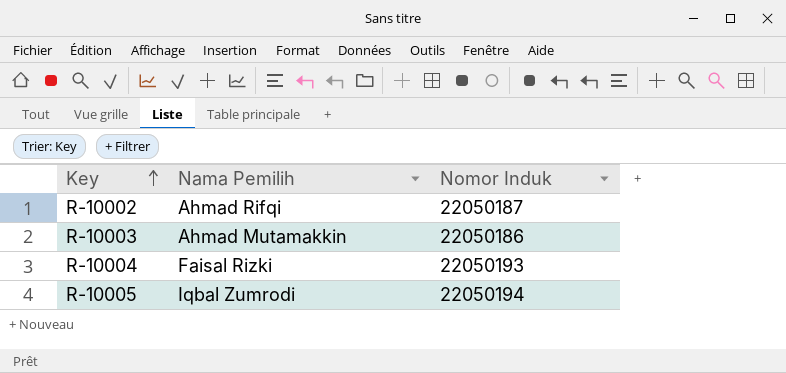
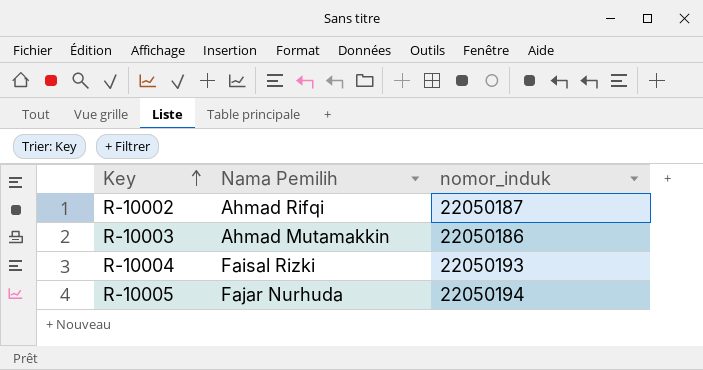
column name: Nomor Induk -> nomor_induk
R-10005 | Nama Pemilih: Iqbal Zumrodi -> Fajar Nurhuda

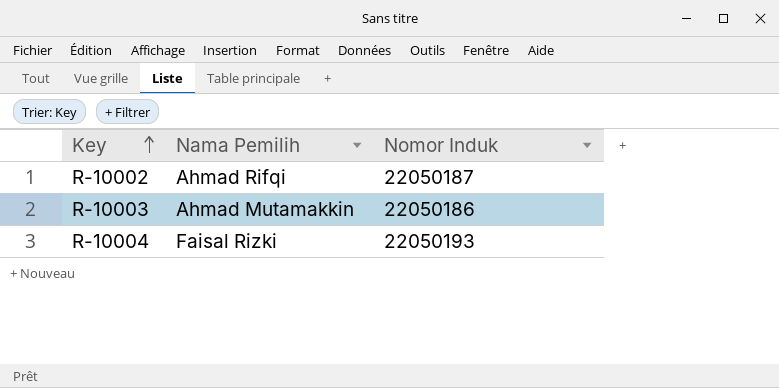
column name: nomor_induk -> Nomor Induk
row R-10005: Fajar Nurhuda | 22050194 -> none

